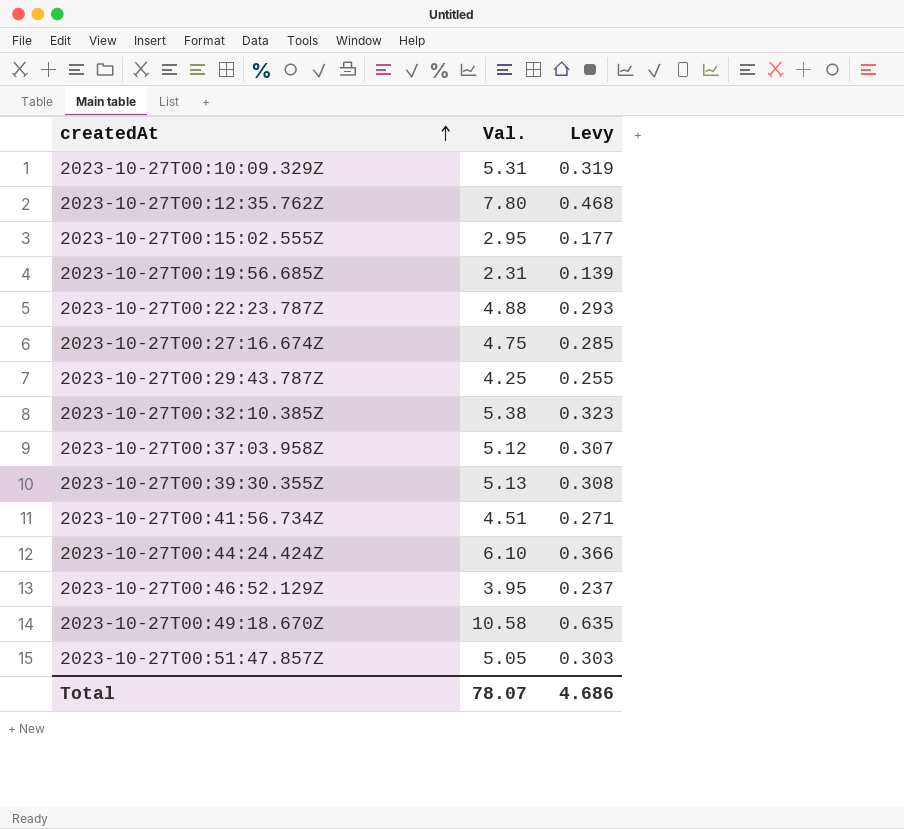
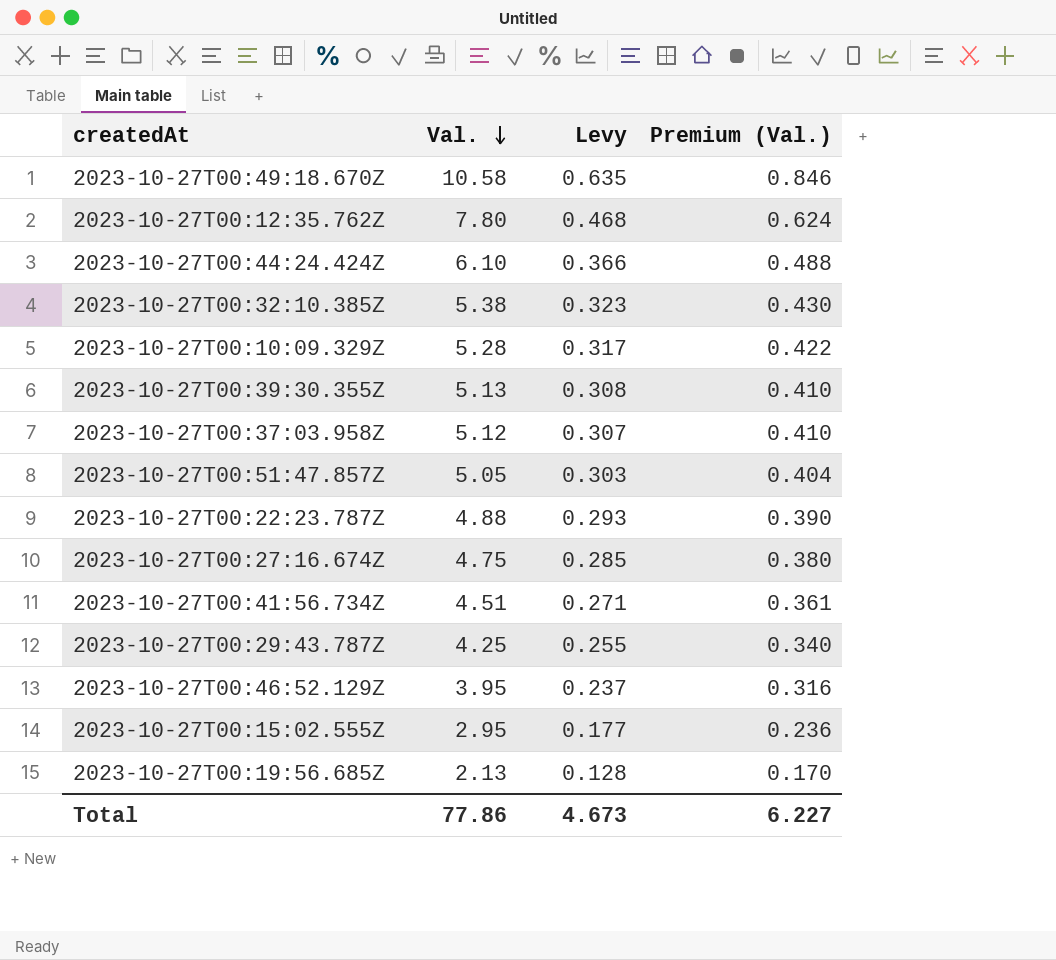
row order: createdAt ascending -> Val. descending
column Premium (Val.) | formula: none -> [Val.] * 0.08
2023-10-27T00:10:09.329Z | Val.: 5.31 -> 5.28
2023-10-27T00:10:09.329Z | Levy: 0.319 -> 0.317
2023-10-27T00:19:56.685Z | Val.: 2.31 -> 2.13
2023-10-27T00:19:56.685Z | Levy: 0.139 -> 0.128
Total | Val.: 78.07 -> 77.86
Total | Levy: 4.686 -> 4.673

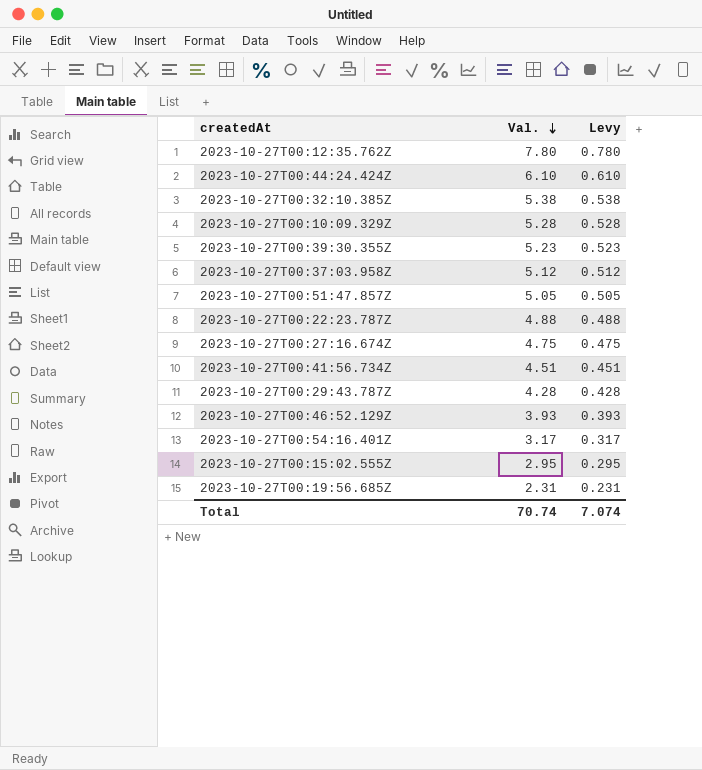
column Premium (Val.) | formula: [Val.] * 0.08 -> none
column Levy | formula: [Val.] * 0.06 -> [Val.] * 0.1
row 2023-10-27T00:49:18.670Z: 10.58 | 0.635 | 0.846 -> none
2023-10-27T00:39:30.355Z | Val.: 5.13 -> 5.23
2023-10-27T00:29:43.787Z | Val.: 4.25 -> 4.28
2023-10-27T00:46:52.129Z | Val.: 3.95 -> 3.93
row 2023-10-27T00:54:16.401Z: none -> 3.17 | 0.317
2023-10-27T00:19:56.685Z | Val.: 2.13 -> 2.31
Total | Val.: 77.86 -> 70.74
Total | Levy: 4.673 -> 7.074

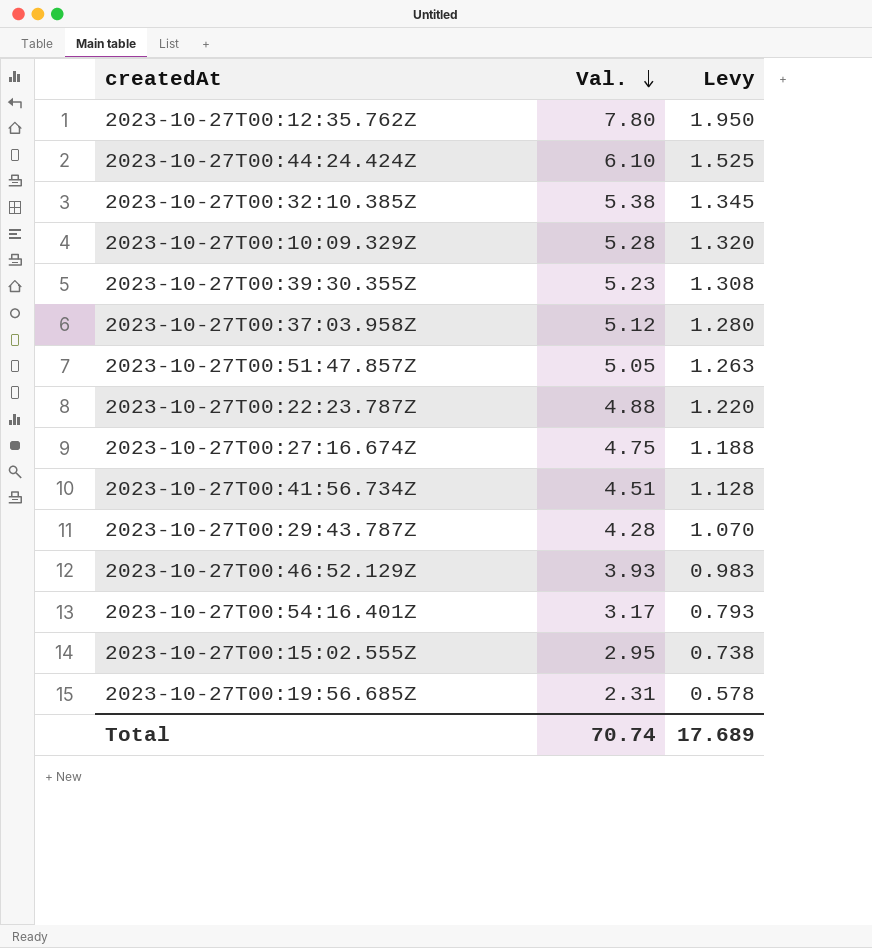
column Levy | formula: [Val.] * 0.1 -> [Val.] * 0.25
Total | Levy: 7.074 -> 17.689

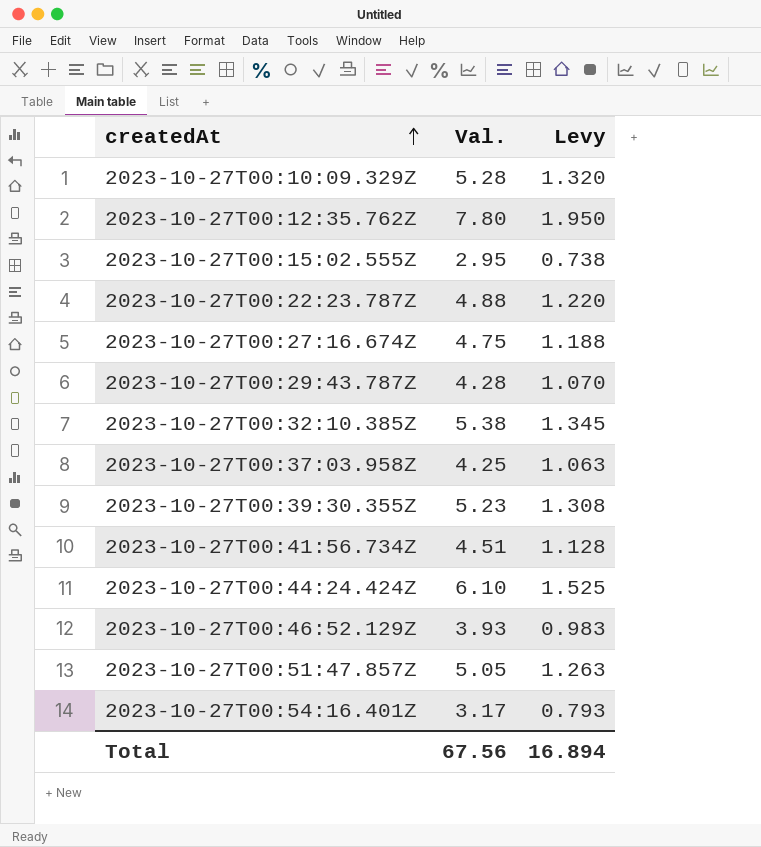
row order: Val. descending -> createdAt ascending
row 2023-10-27T00:19:56.685Z: 2.31 | 0.578 -> none
2023-10-27T00:37:03.958Z | Val.: 5.12 -> 4.25
2023-10-27T00:37:03.958Z | Levy: 1.280 -> 1.063
Total | Val.: 70.74 -> 67.56
Total | Levy: 17.689 -> 16.894

